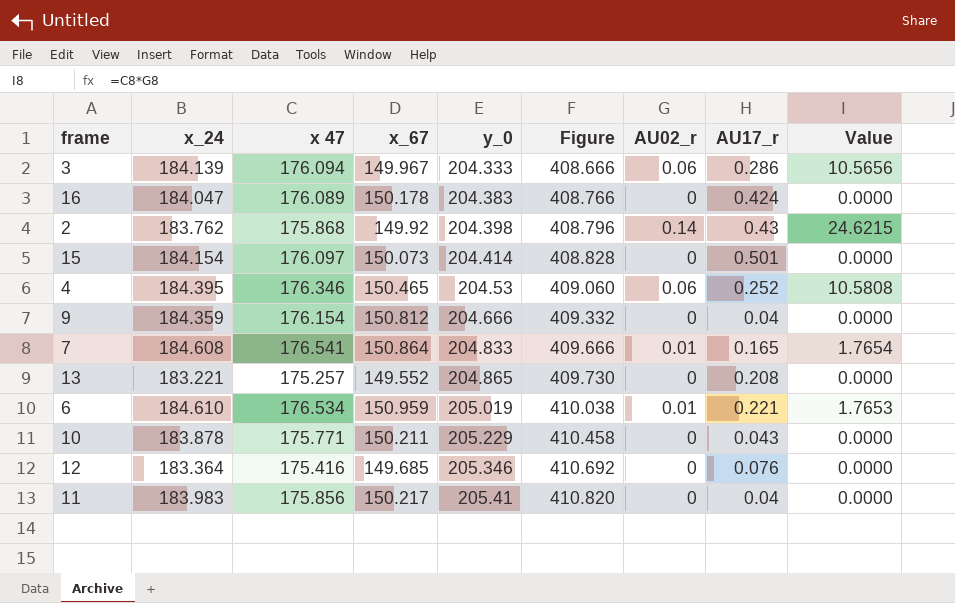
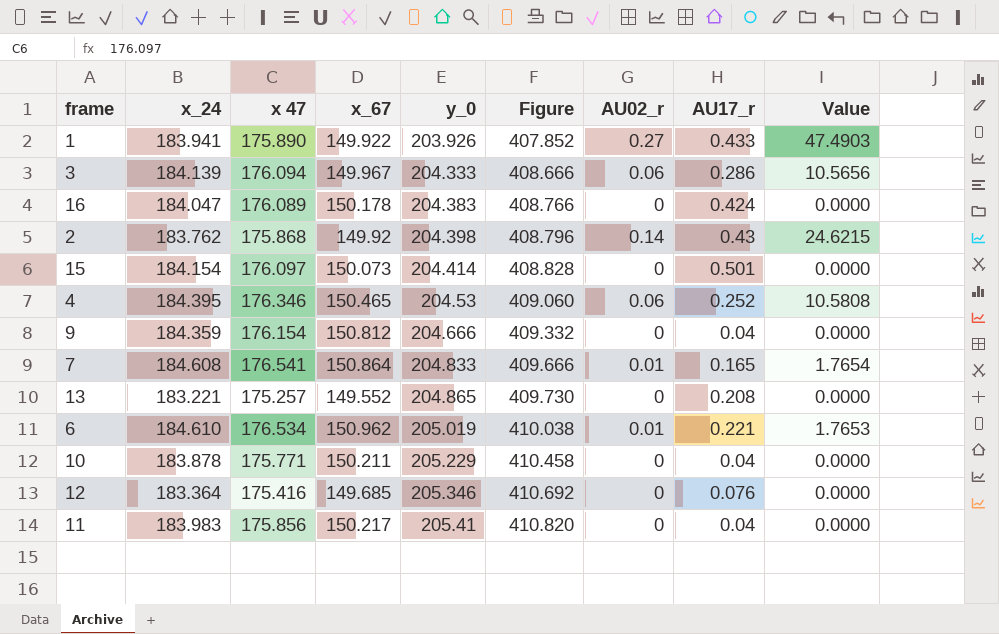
row 1: none -> 183.941 | 175.890 | 149.922 | 203.926 | 407.852 | 0.27 | 0.433 | 47.4903
6 | x_67: 150.959 -> 150.962
10 | AU17_r: 0.043 -> 0.04

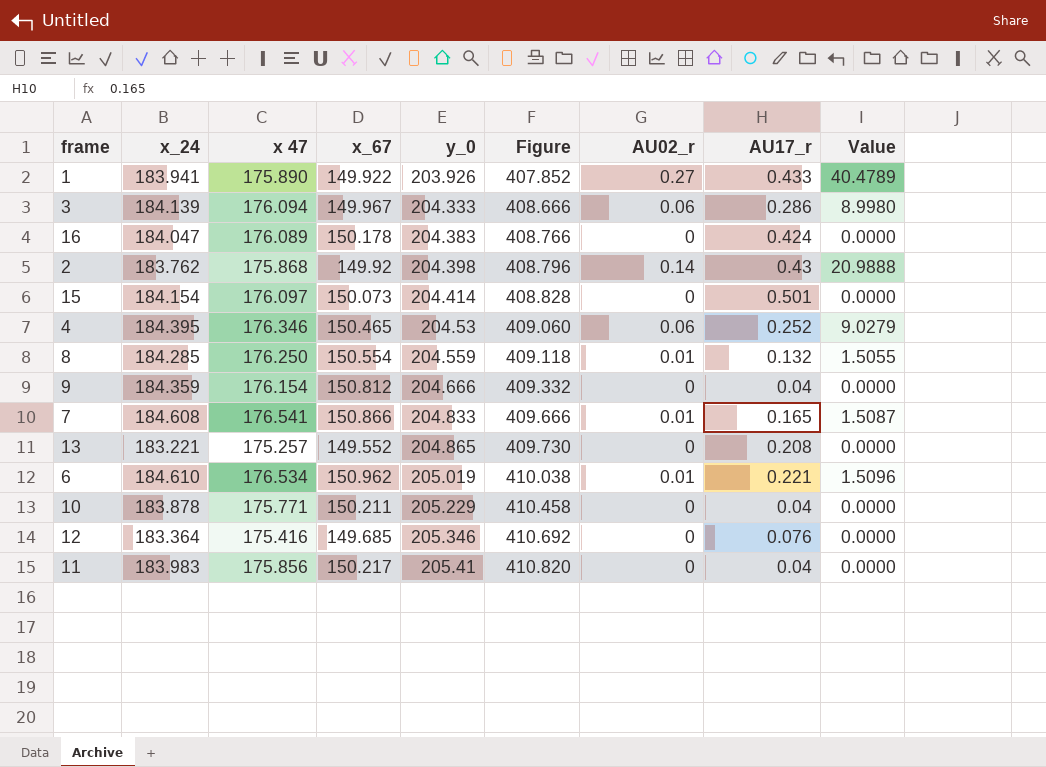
column Value | formula: [x 47] * [AU02_r] -> [x_67] * [AU02_r]
row 8: none -> 184.285 | 176.250 | 150.554 | 204.559 | 409.118 | 0.01 | 0.132 | 1.5055
7 | x_67: 150.864 -> 150.866

